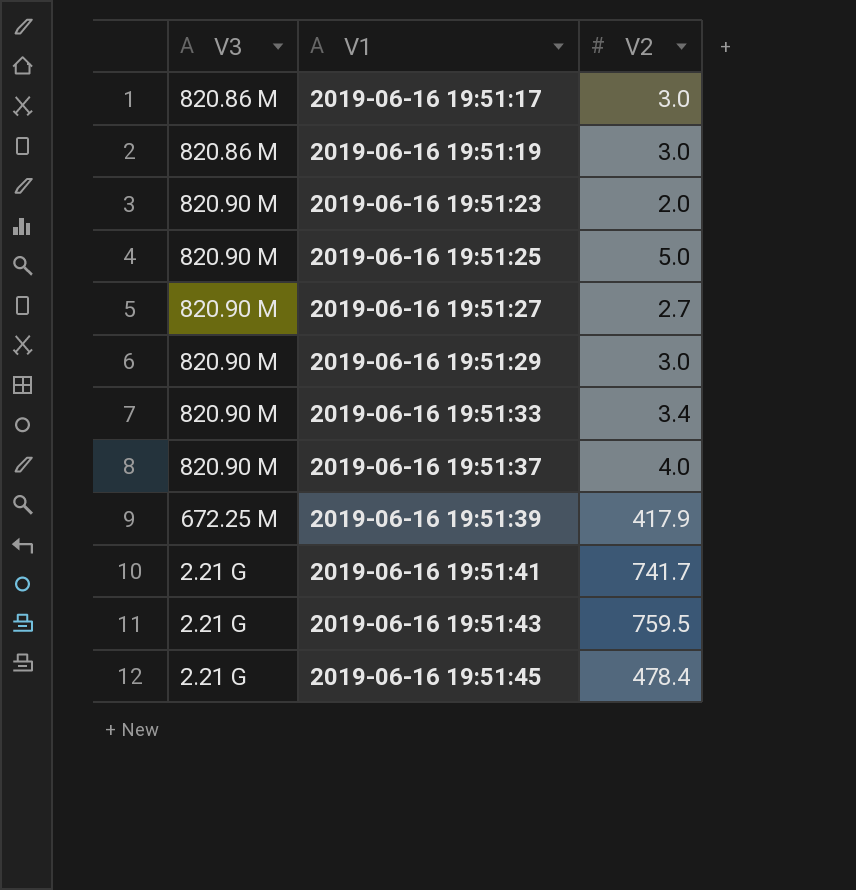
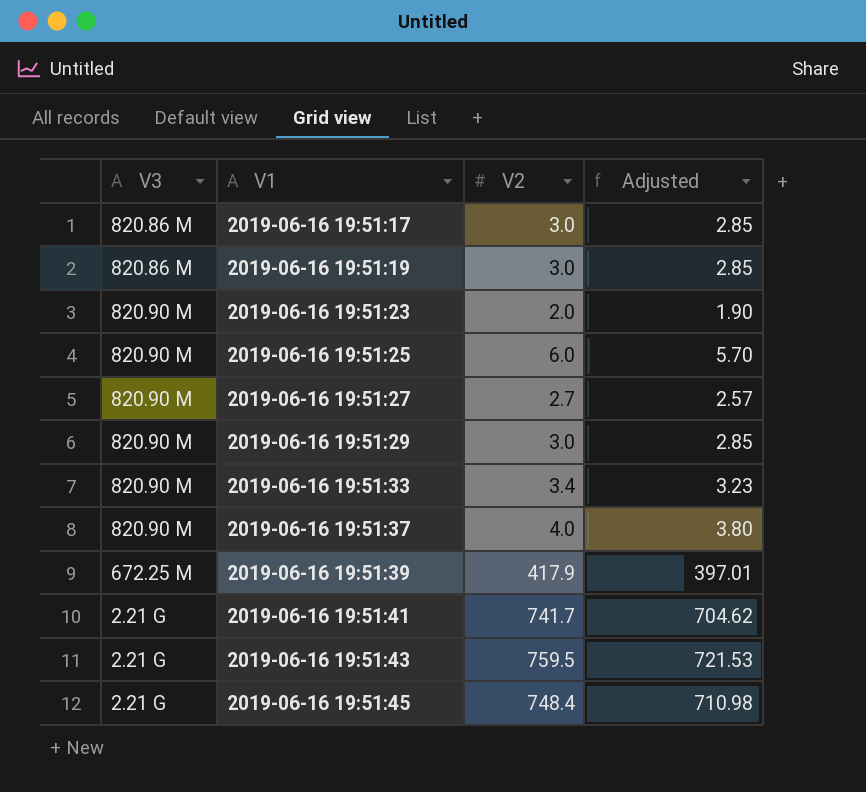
column Adjusted | formula: none -> [V2] * 0.95
2019-06-16 19:51:25 | V2: 5.0 -> 6.0
2019-06-16 19:51:45 | V2: 478.4 -> 748.4

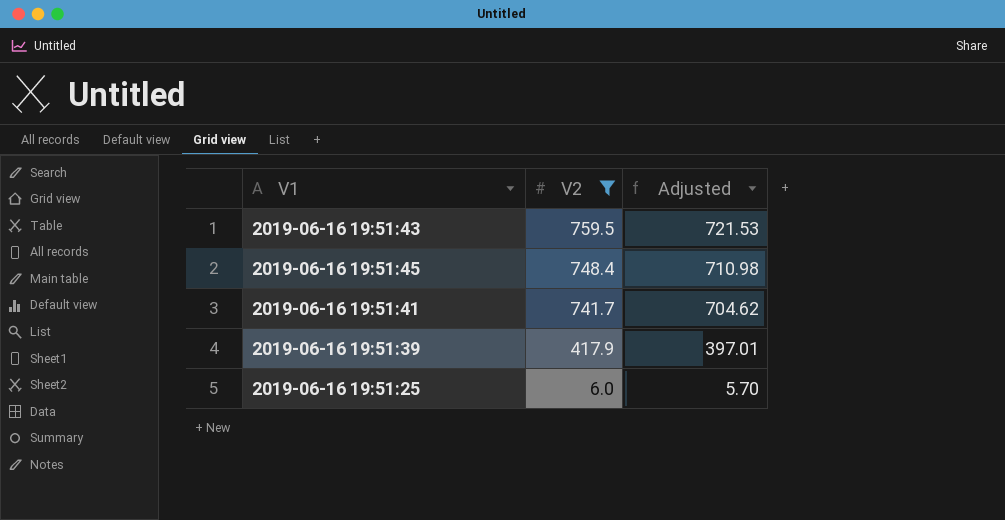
filter: none -> V2 >= 6.0
row order: V1 ascending -> V2 descending
column V3 | position: 1 -> none

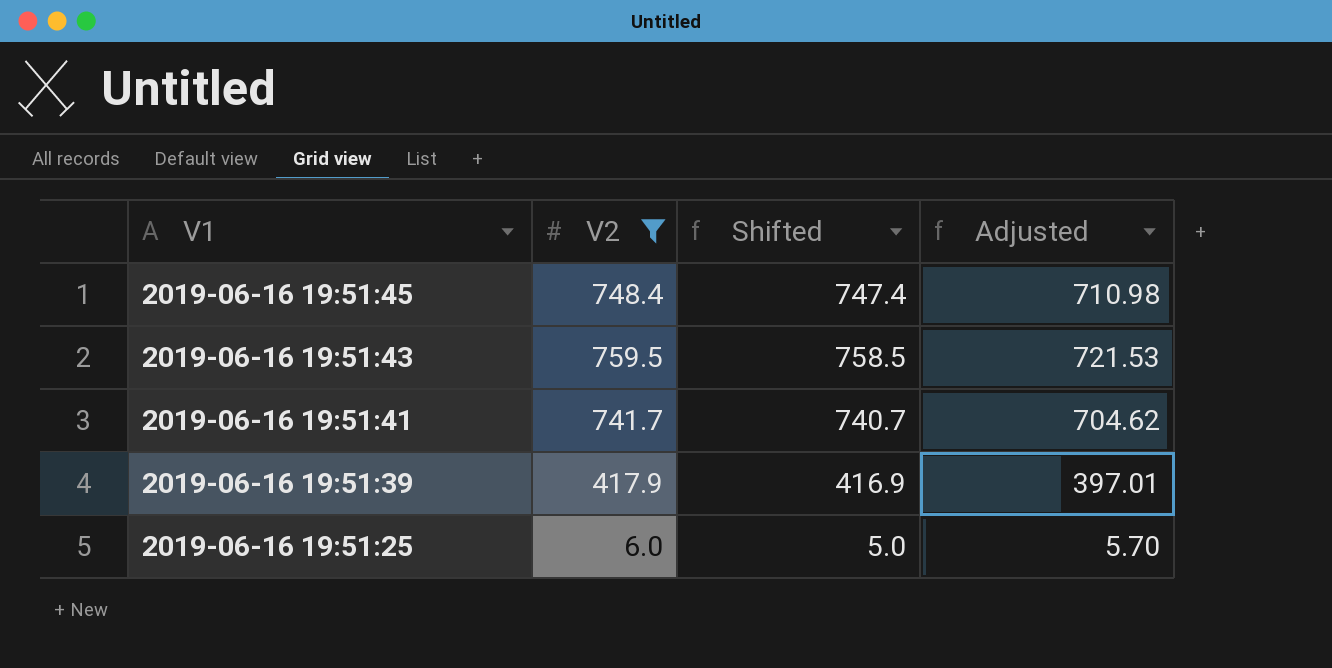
row order: V2 descending -> V1 descending
column Shifted | formula: none -> [V2] - 1

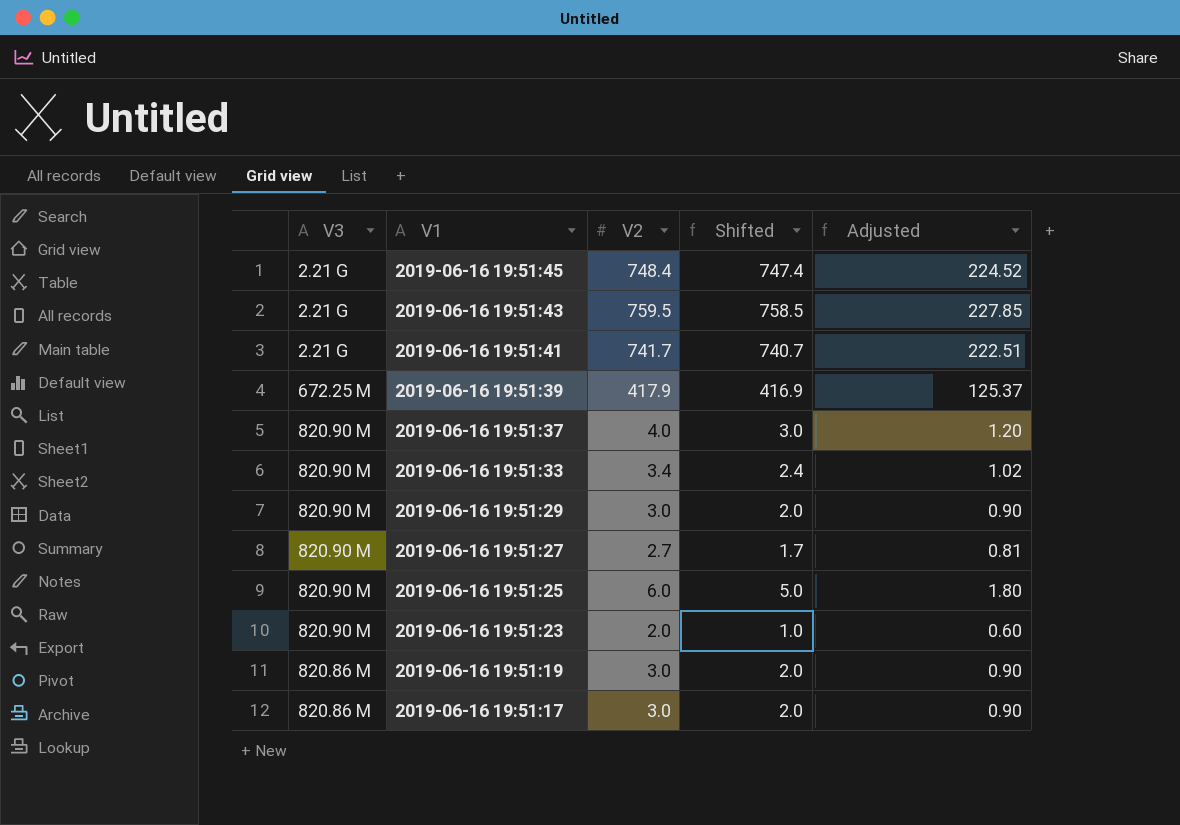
filter: V2 >= 6.0 -> none
column V3 | position: none -> 1
column Adjusted | formula: [V2] * 0.95 -> [V2] * 0.3

